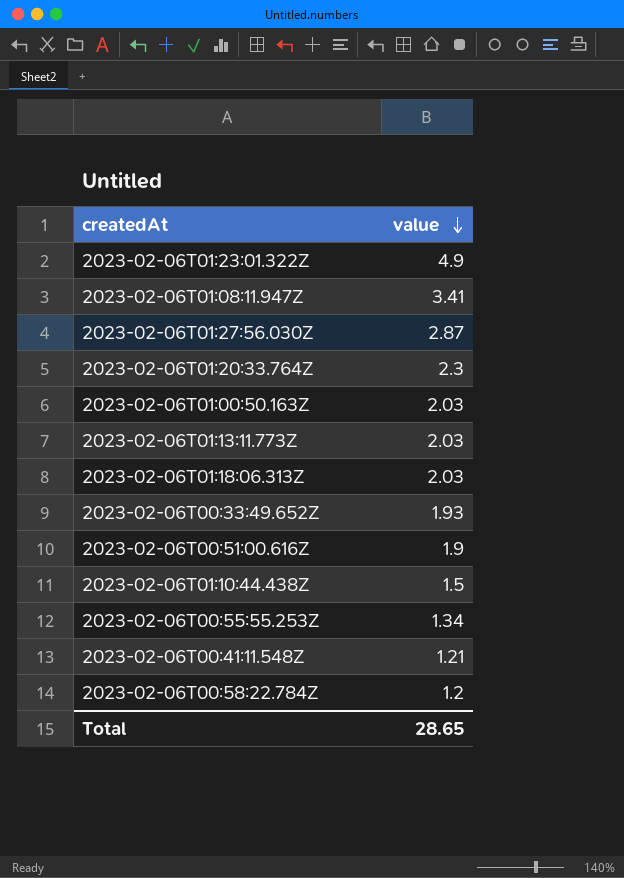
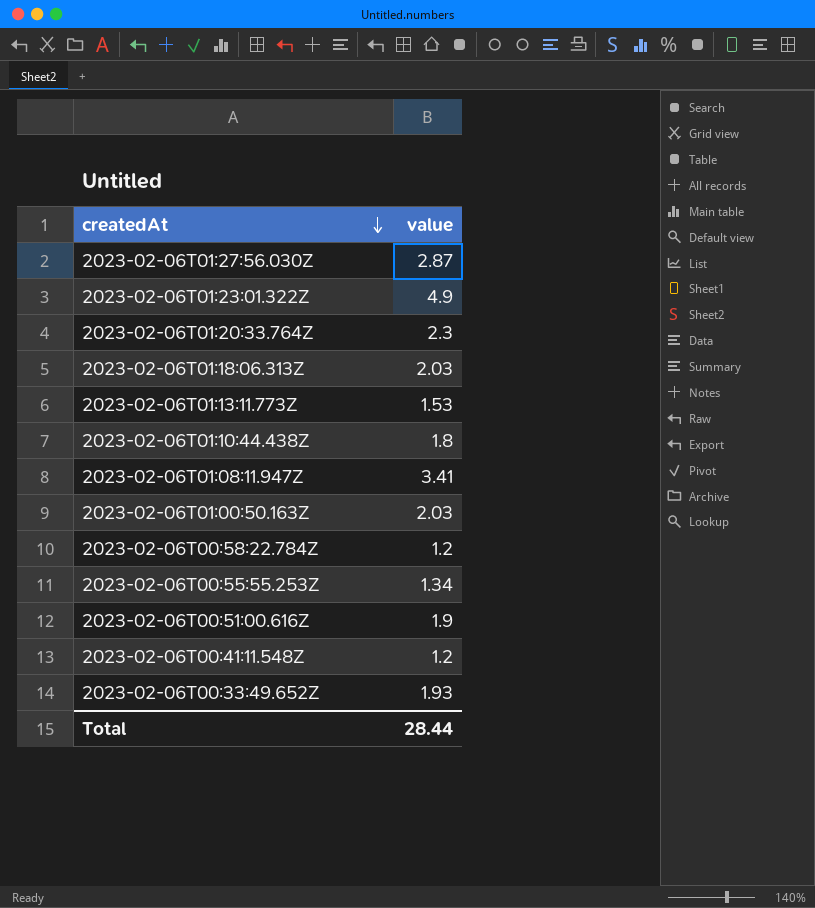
row order: value descending -> createdAt descending
2023-02-06T01:13:11.773Z | value: 2.03 -> 1.53
2023-02-06T01:10:44.438Z | value: 1.5 -> 1.8
2023-02-06T00:41:11.548Z | value: 1.21 -> 1.2
Total | value: 28.65 -> 28.44

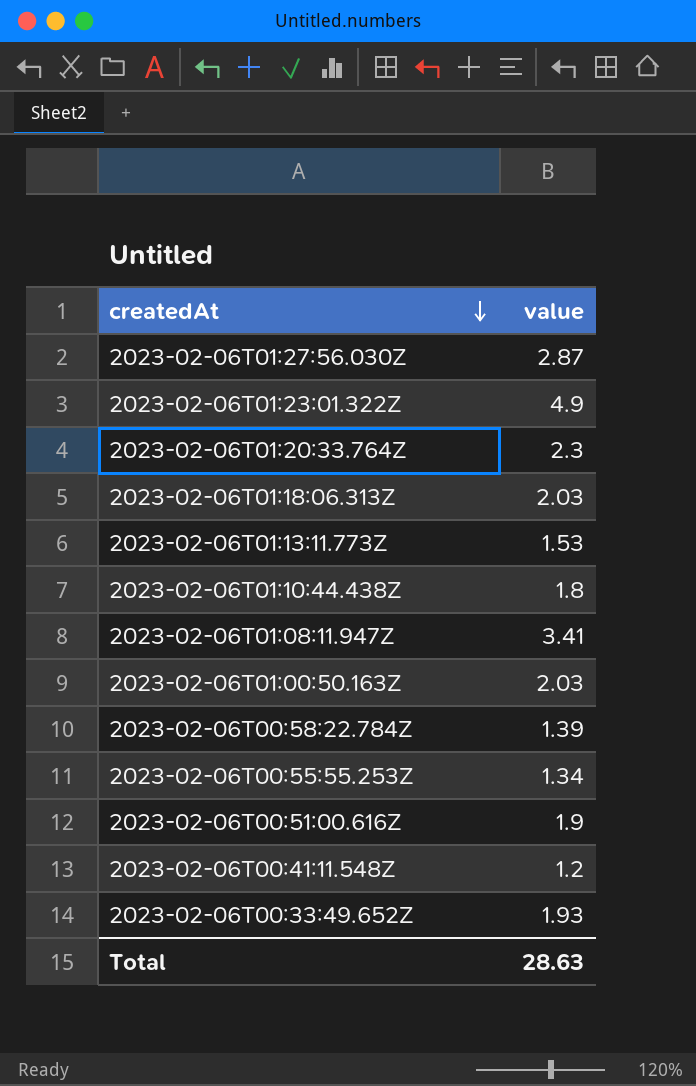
2023-02-06T00:58:22.784Z | value: 1.2 -> 1.39
Total | value: 28.44 -> 28.63

